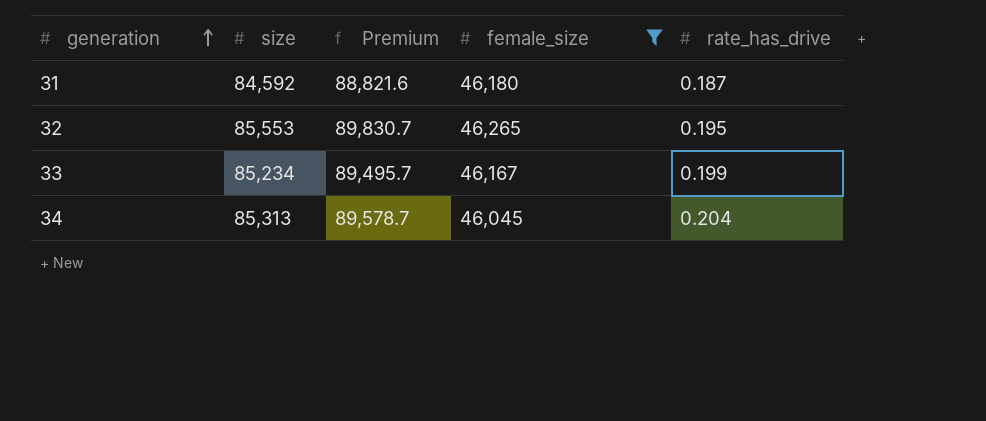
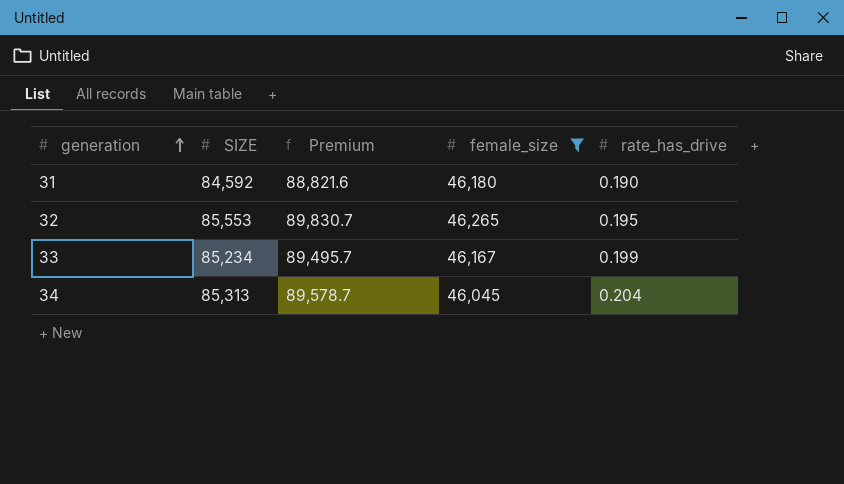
column name: size -> SIZE
31 | rate_has_drive: 0.187 -> 0.190

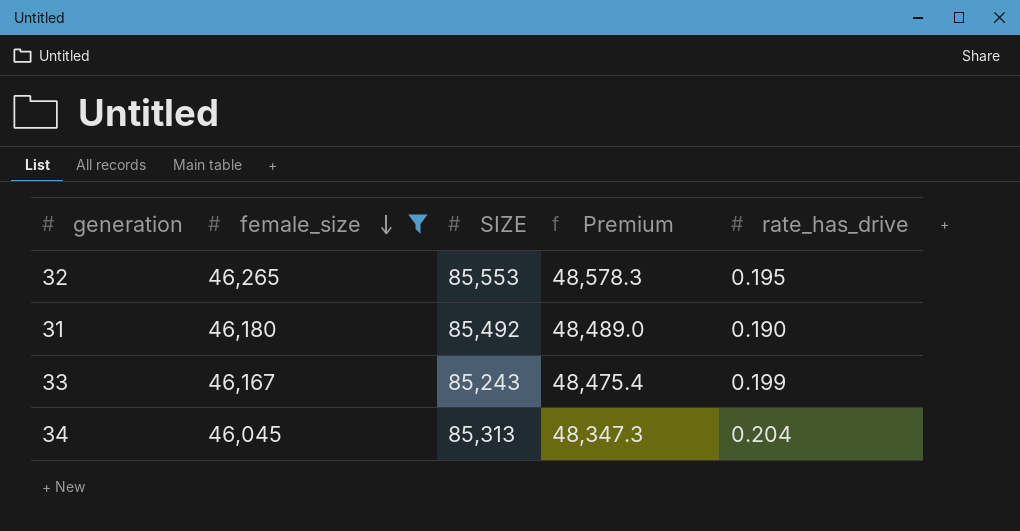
row order: generation ascending -> female_size descending
column female_size | position: 4 -> 2
column Premium | formula: [SIZE] * 1.05 -> [female_size] * 1.05
31 | SIZE: 84,592 -> 85,492
33 | SIZE: 85,234 -> 85,243

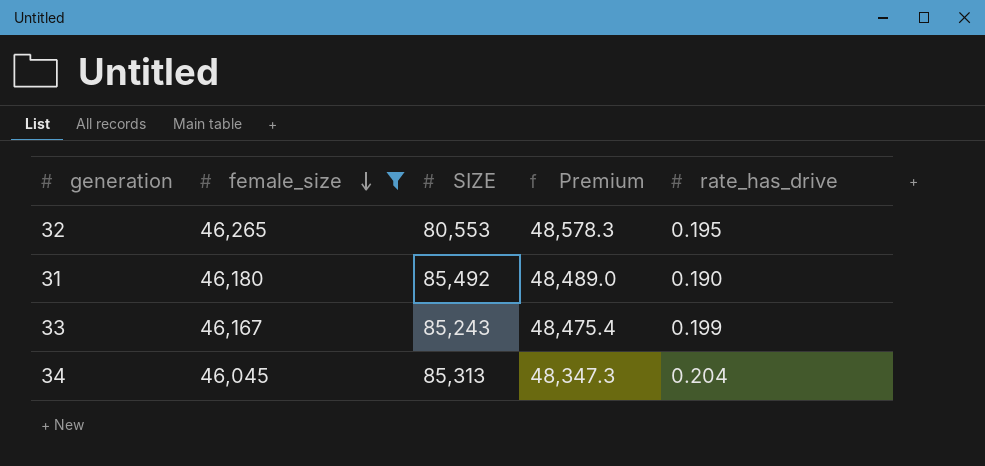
32 | SIZE: 85,553 -> 80,553

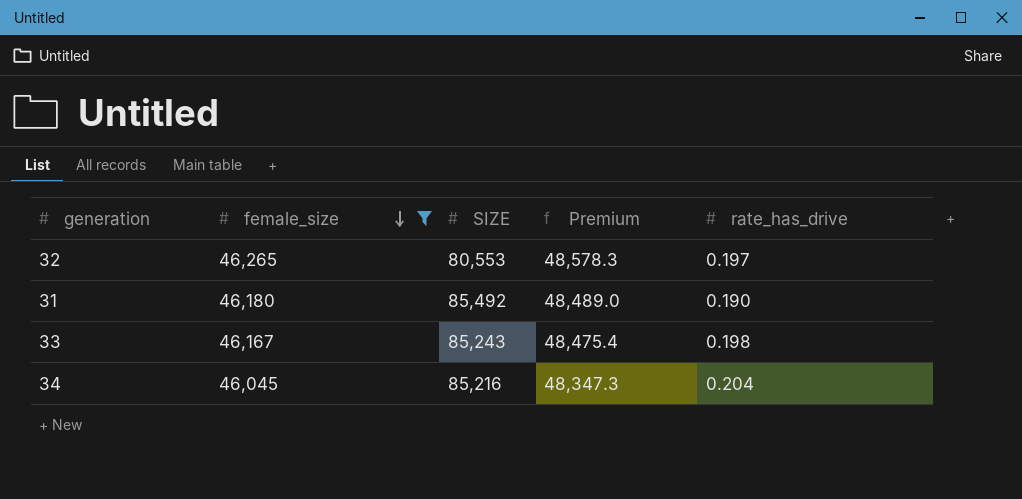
32 | rate_has_drive: 0.195 -> 0.197
33 | rate_has_drive: 0.199 -> 0.198
34 | SIZE: 85,313 -> 85,216

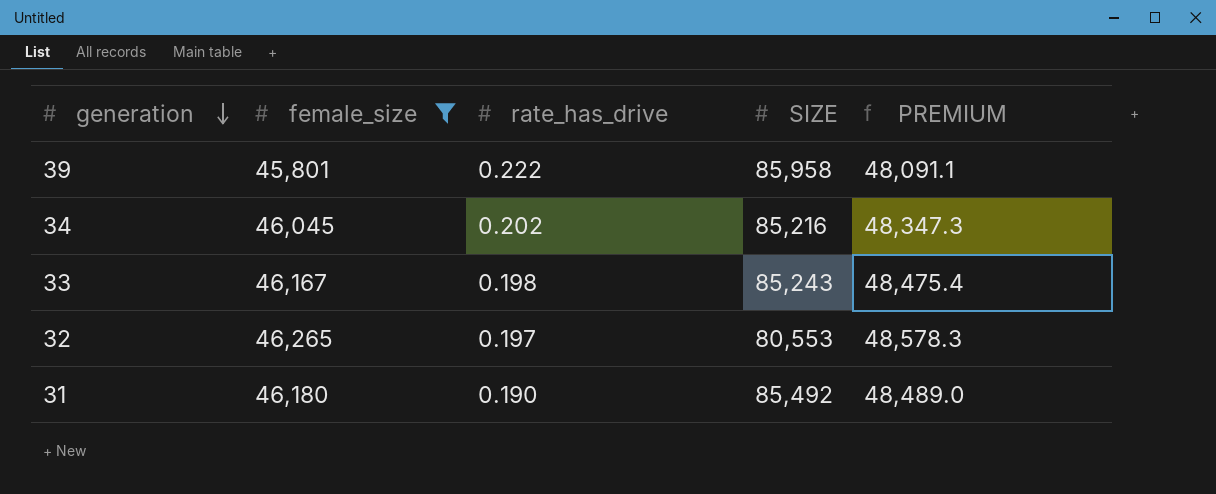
row order: female_size descending -> generation descending
column rate_has_drive | position: 5 -> 3
column name: Premium -> PREMIUM
row 39: none -> 45,801 | 0.222 | 85,958 | 48,091.1
34 | rate_has_drive: 0.204 -> 0.202

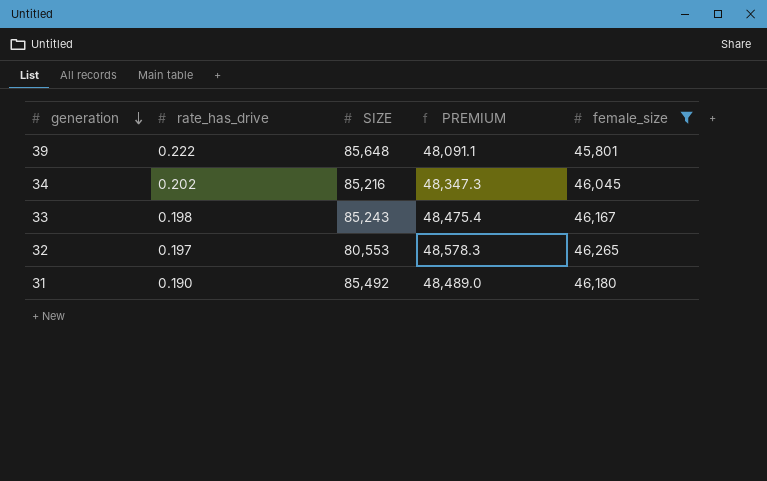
column female_size | position: 2 -> 5
39 | SIZE: 85,958 -> 85,648

